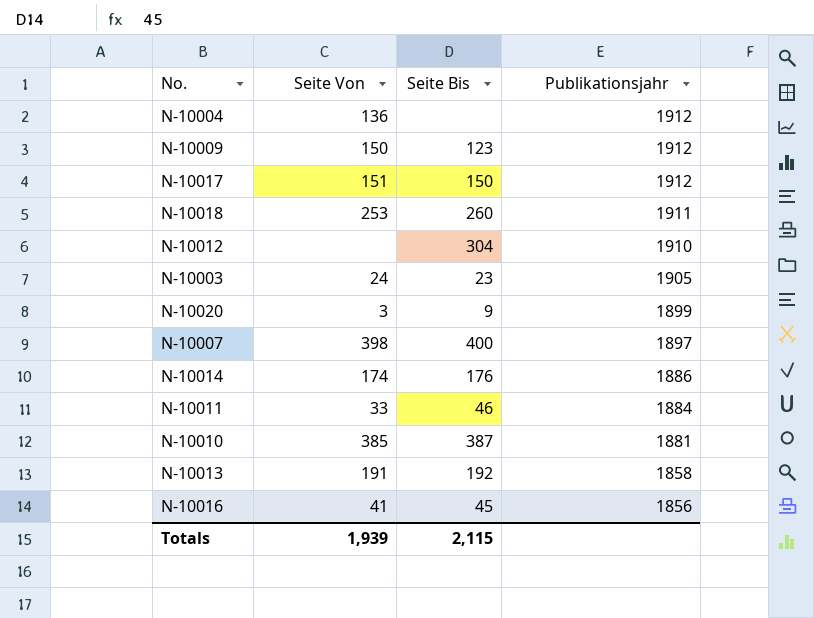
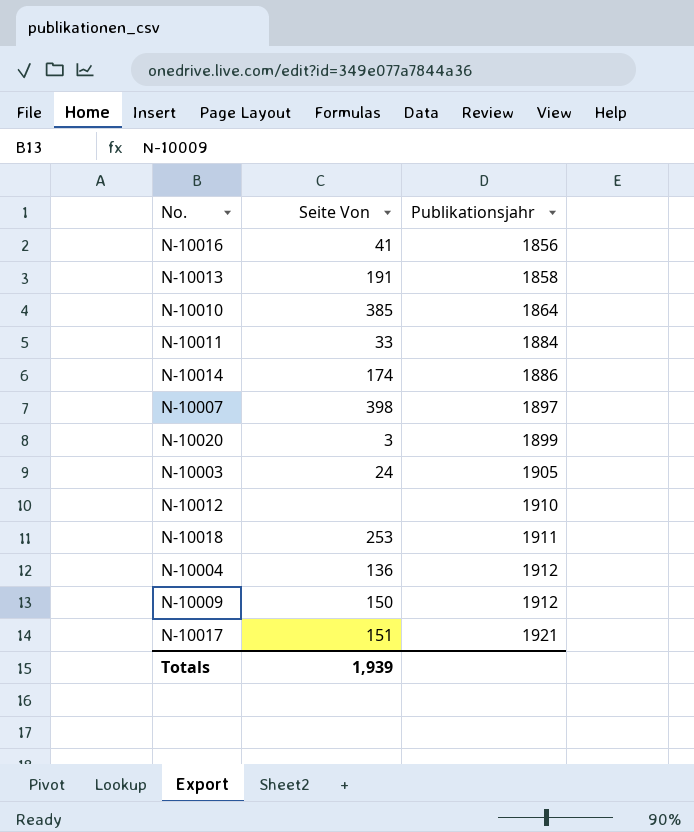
row order: Publikationsjahr descending -> Publikationsjahr ascending
column Seite Bis | position: 3 -> none
N-10010 | Publikationsjahr: 1881 -> 1864
N-10017 | Publikationsjahr: 1912 -> 1921

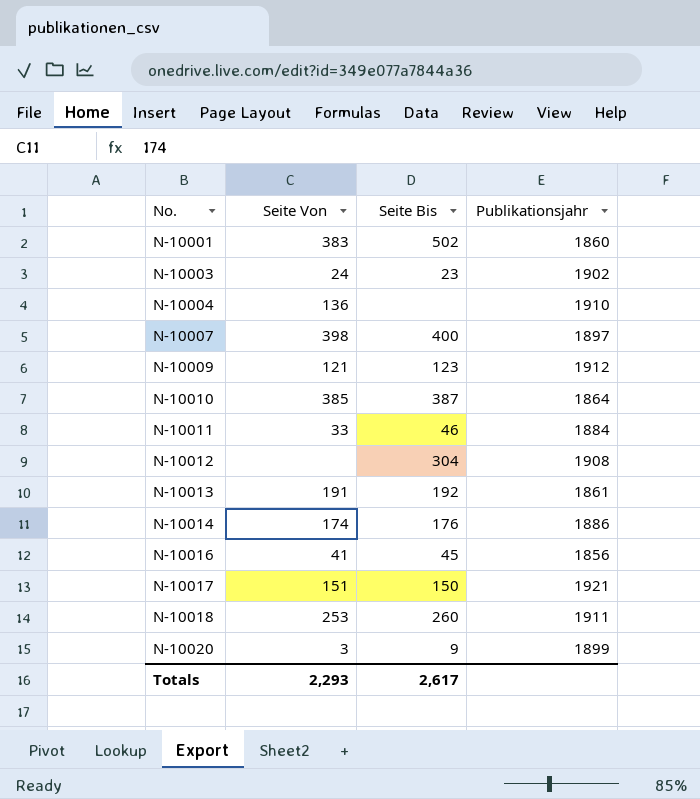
row order: Publikationsjahr ascending -> No. ascending
column Seite Bis | position: none -> 3
row N-10001: none -> 383 | 502 | 1860
N-10003 | Publikationsjahr: 1905 -> 1902
N-10004 | Publikationsjahr: 1912 -> 1910
N-10009 | Seite Von: 150 -> 121
N-10012 | Publikationsjahr: 1910 -> 1908
N-10013 | Publikationsjahr: 1858 -> 1861
Totals | Seite Von: 1,939 -> 2,293

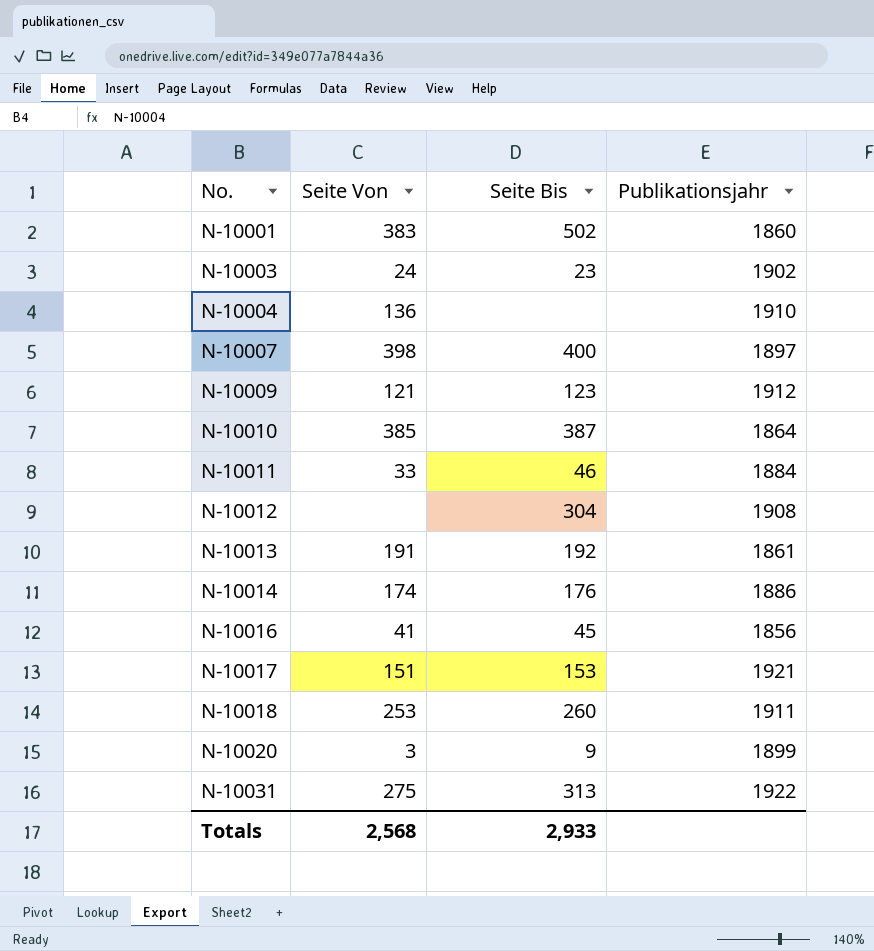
N-10017 | Seite Bis: 150 -> 153
row N-10031: none -> 275 | 313 | 1922
Totals | Seite Von: 2,293 -> 2,568
Totals | Seite Bis: 2,617 -> 2,933

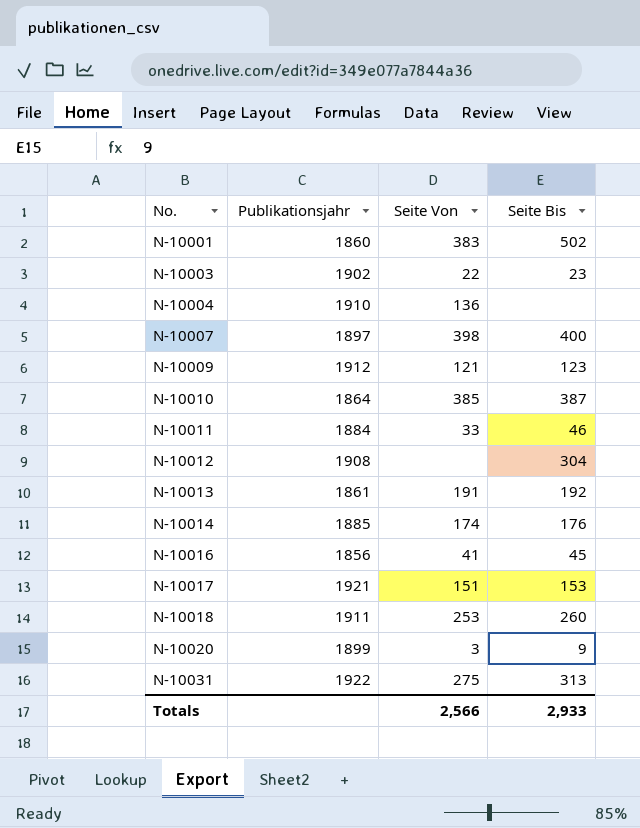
column Publikationsjahr | position: 4 -> 2
N-10003 | Seite Von: 24 -> 22
N-10014 | Publikationsjahr: 1886 -> 1885
Totals | Seite Von: 2,568 -> 2,566

